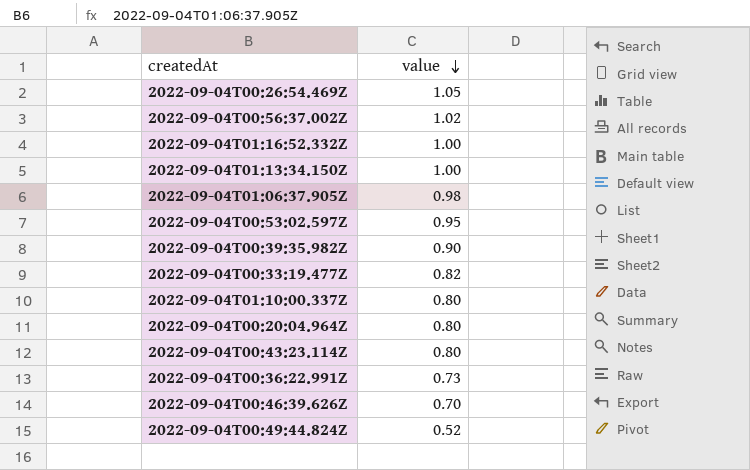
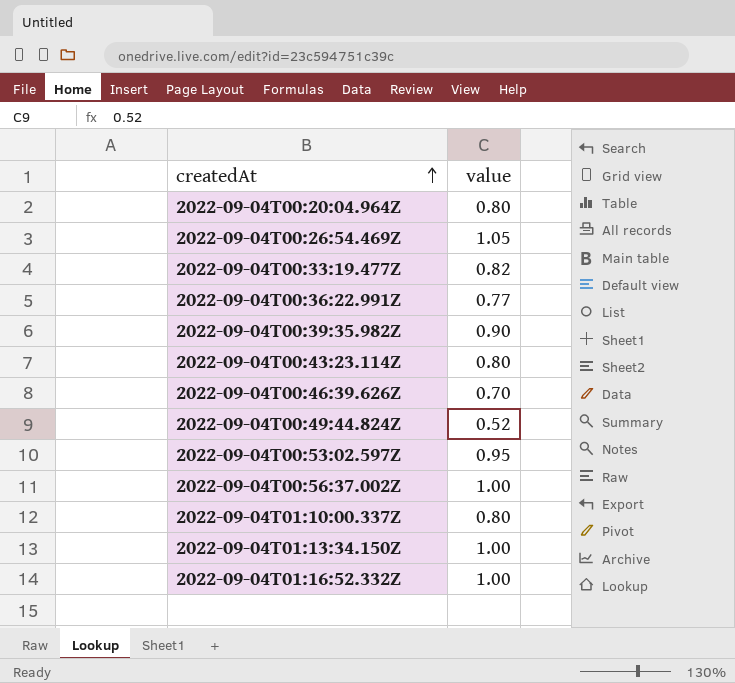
row order: value descending -> createdAt ascending
row 2022-09-04T01:06:37.905Z: 0.98 -> none
2022-09-04T00:36:22.991Z | value: 0.73 -> 0.77
2022-09-04T00:56:37.002Z | value: 1.02 -> 1.00

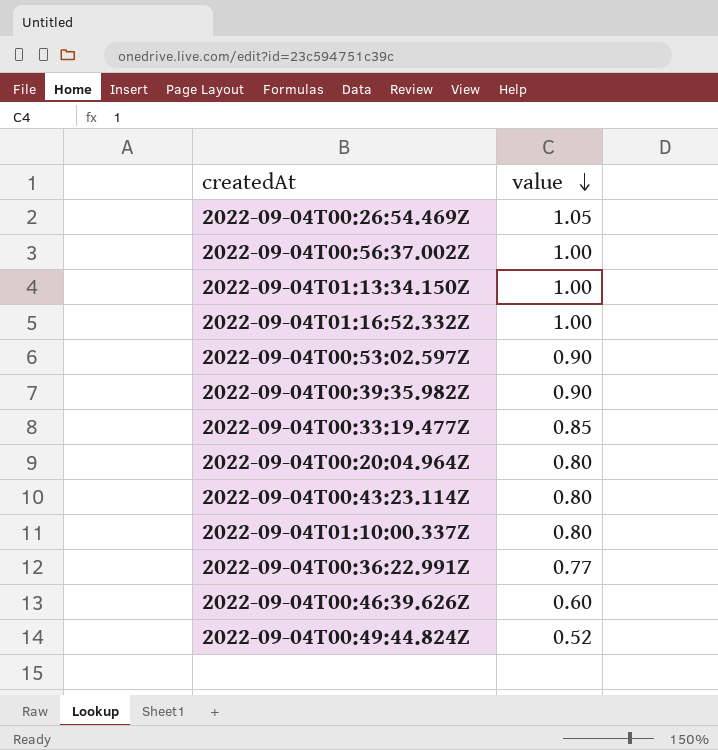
row order: createdAt ascending -> value descending
2022-09-04T00:53:02.597Z | value: 0.95 -> 0.90
2022-09-04T00:33:19.477Z | value: 0.82 -> 0.85
2022-09-04T00:46:39.626Z | value: 0.70 -> 0.60

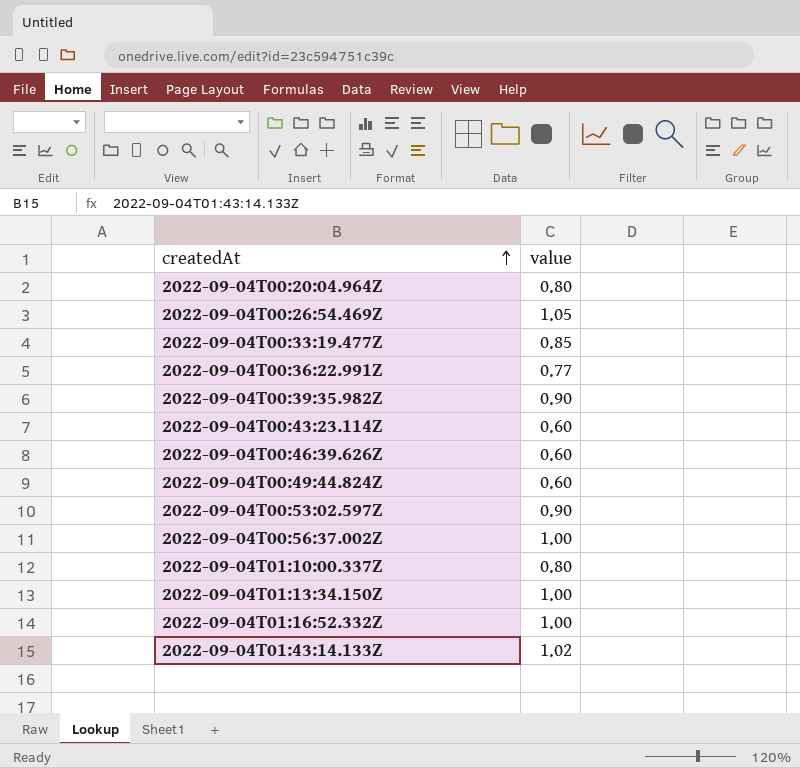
row order: value descending -> createdAt ascending
2022-09-04T00:43:23.114Z | value: 0.80 -> 0.60
2022-09-04T00:49:44.824Z | value: 0.52 -> 0.60
row 2022-09-04T01:43:14.133Z: none -> 1.02

